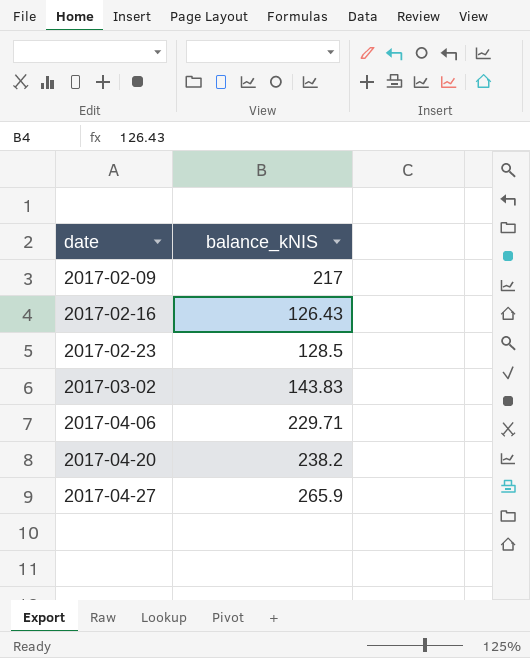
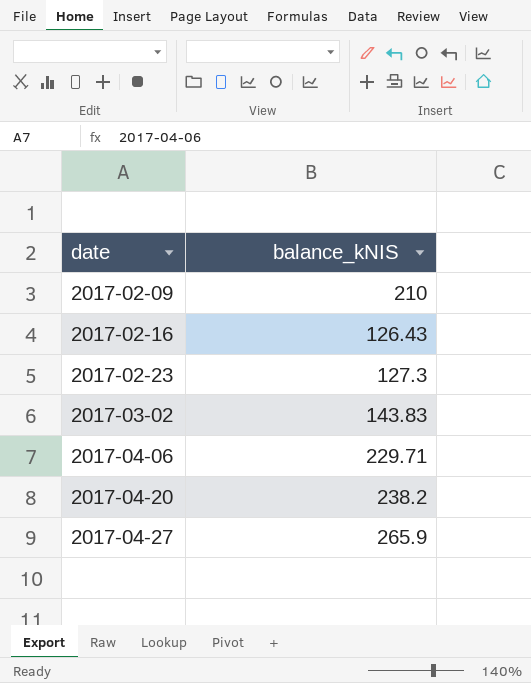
2017-02-09 | balance_kNIS: 217 -> 210
2017-02-23 | balance_kNIS: 128.5 -> 127.3

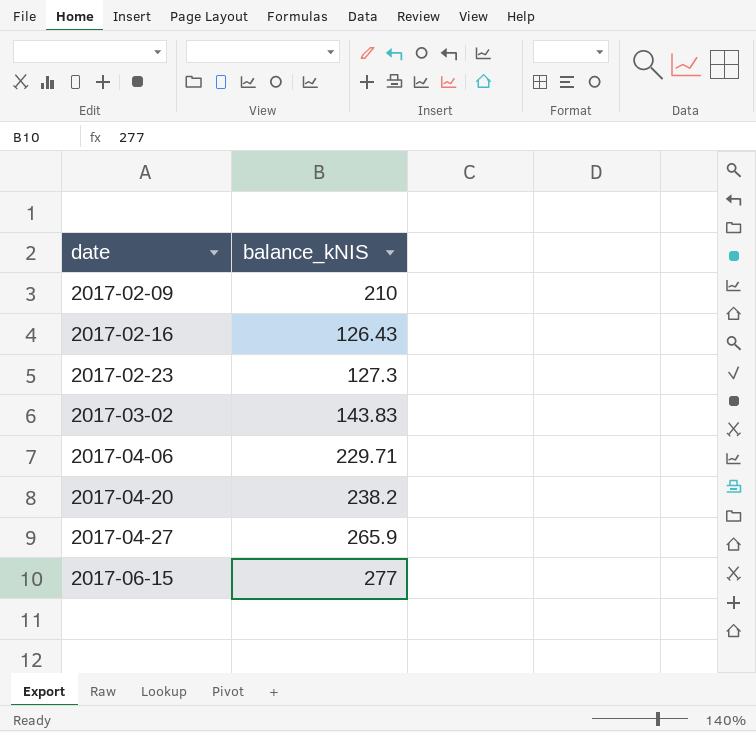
row 2017-06-15: none -> 277

